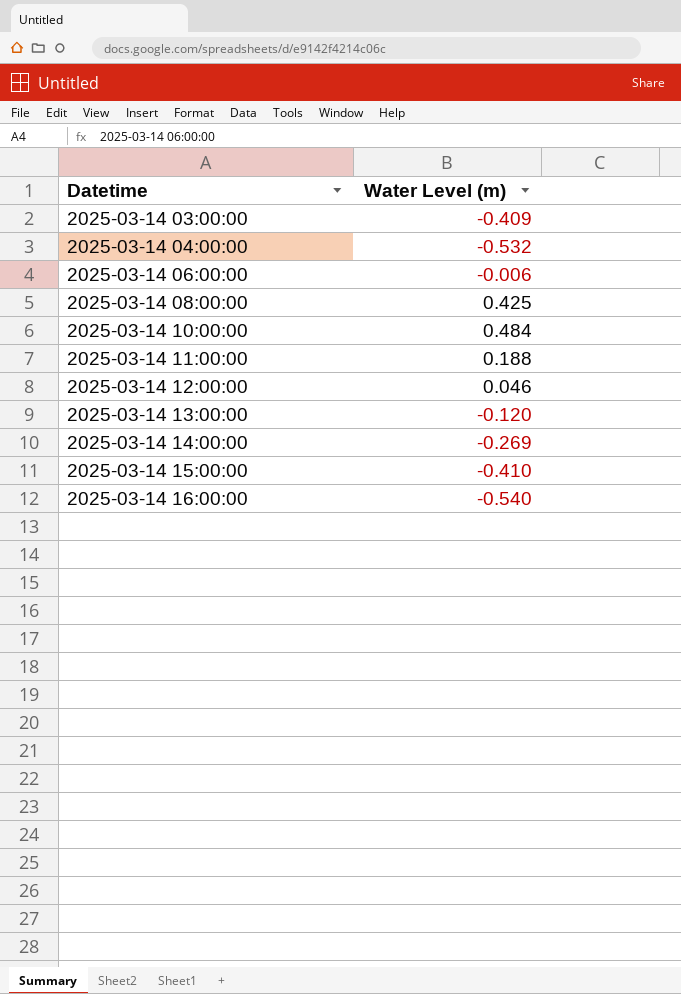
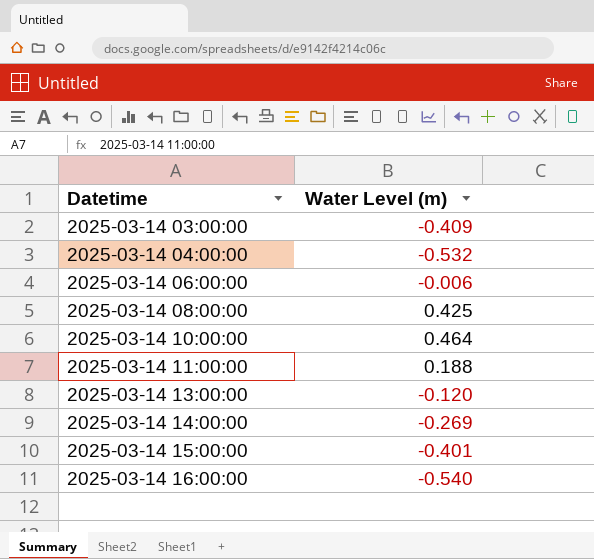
row 2025-03-14 12:00:00: 0.046 -> none
2025-03-14 10:00:00 | Water Level (m): 0.484 -> 0.464
2025-03-14 15:00:00 | Water Level (m): -0.410 -> -0.401

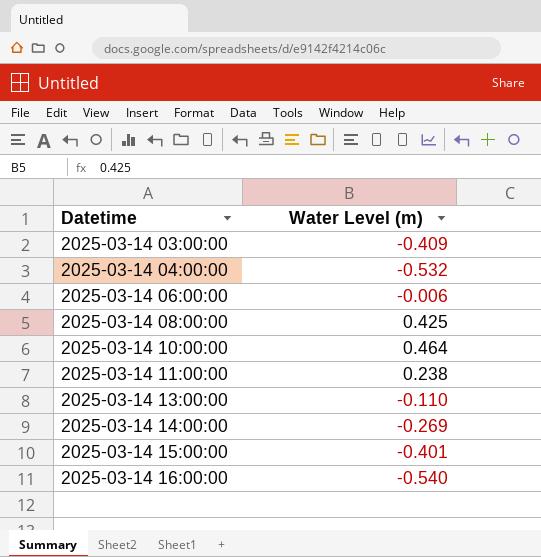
2025-03-14 11:00:00 | Water Level (m): 0.188 -> 0.238
2025-03-14 13:00:00 | Water Level (m): -0.120 -> -0.110

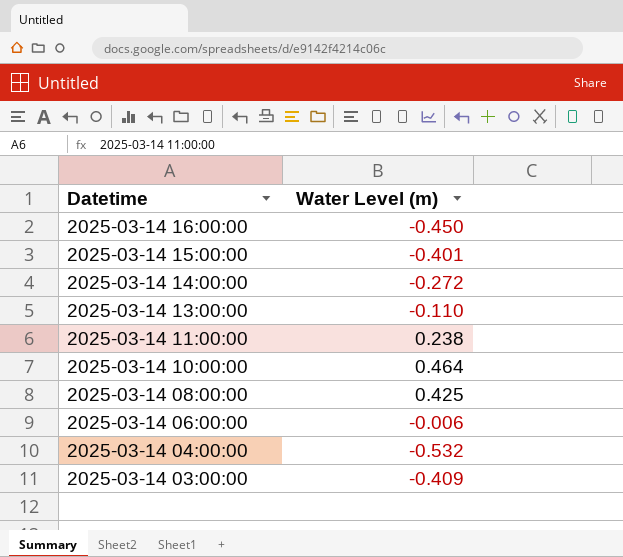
row order: Datetime ascending -> Datetime descending
2025-03-14 16:00:00 | Water Level (m): -0.540 -> -0.450
2025-03-14 14:00:00 | Water Level (m): -0.269 -> -0.272

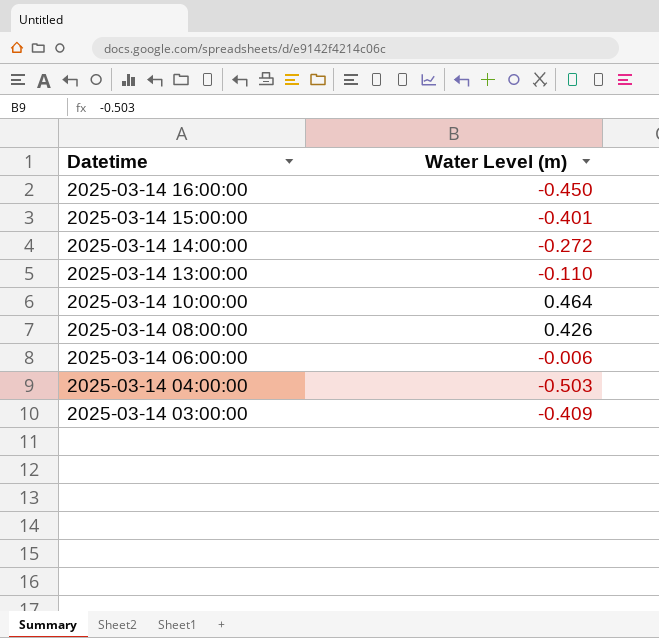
row 2025-03-14 11:00:00: 0.238 -> none
2025-03-14 08:00:00 | Water Level (m): 0.425 -> 0.426
2025-03-14 04:00:00 | Water Level (m): -0.532 -> -0.503

